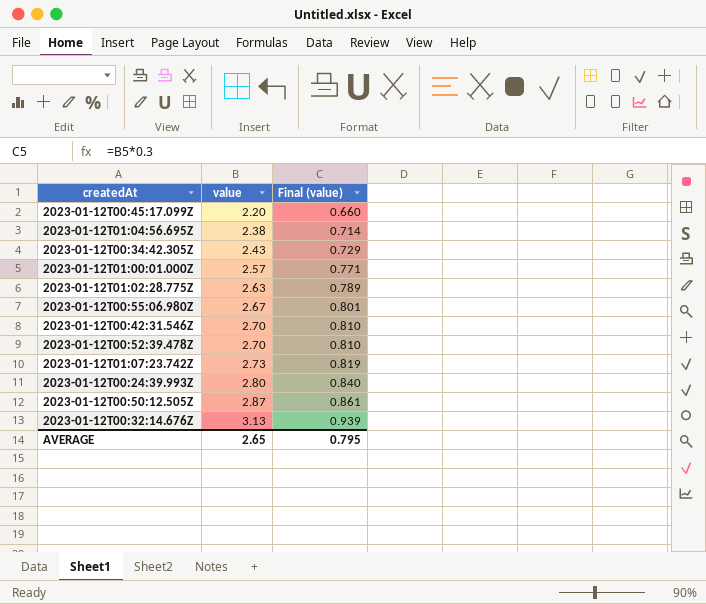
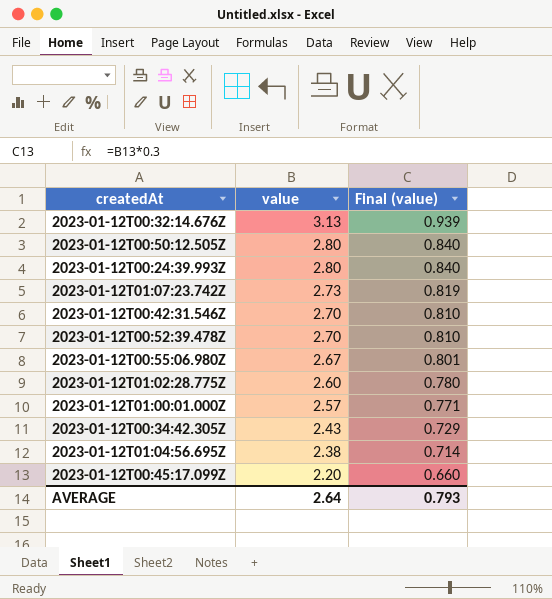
row order: value ascending -> value descending
2023-01-12T00:50:12.505Z | value: 2.87 -> 2.80
2023-01-12T00:50:12.505Z | Final (value): 0.861 -> 0.840
2023-01-12T01:02:28.775Z | value: 2.63 -> 2.60
2023-01-12T01:02:28.775Z | Final (value): 0.789 -> 0.780
AVERAGE | value: 2.65 -> 2.64
AVERAGE | Final (value): 0.795 -> 0.793

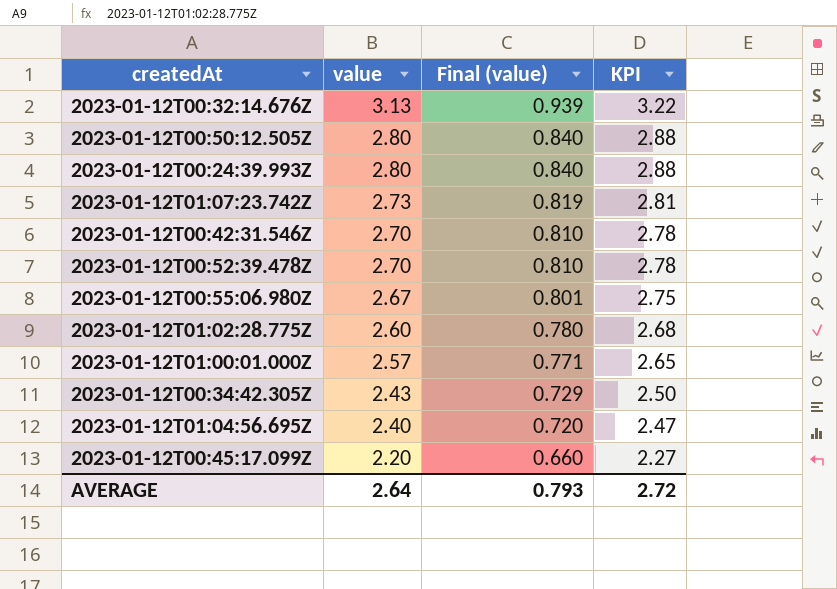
column KPI | formula: none -> [value] * 1.03
2023-01-12T01:04:56.695Z | value: 2.38 -> 2.40
2023-01-12T01:04:56.695Z | Final (value): 0.714 -> 0.720

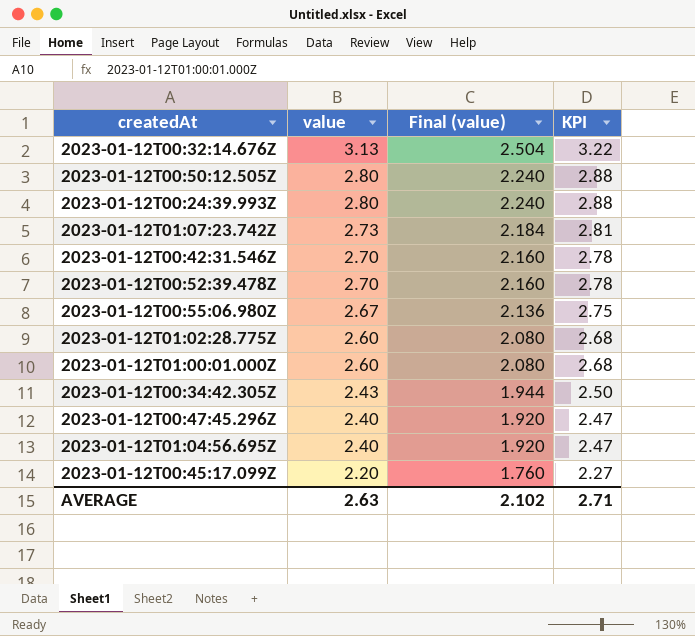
column Final (value) | formula: [value] * 0.3 -> [value] * 0.8
2023-01-12T01:00:01.000Z | value: 2.57 -> 2.60
2023-01-12T01:00:01.000Z | KPI: 2.65 -> 2.68
row 2023-01-12T00:47:45.296Z: none -> 2.40 | 1.920 | 2.47
AVERAGE | value: 2.64 -> 2.63
AVERAGE | Final (value): 0.793 -> 2.102
AVERAGE | KPI: 2.72 -> 2.71

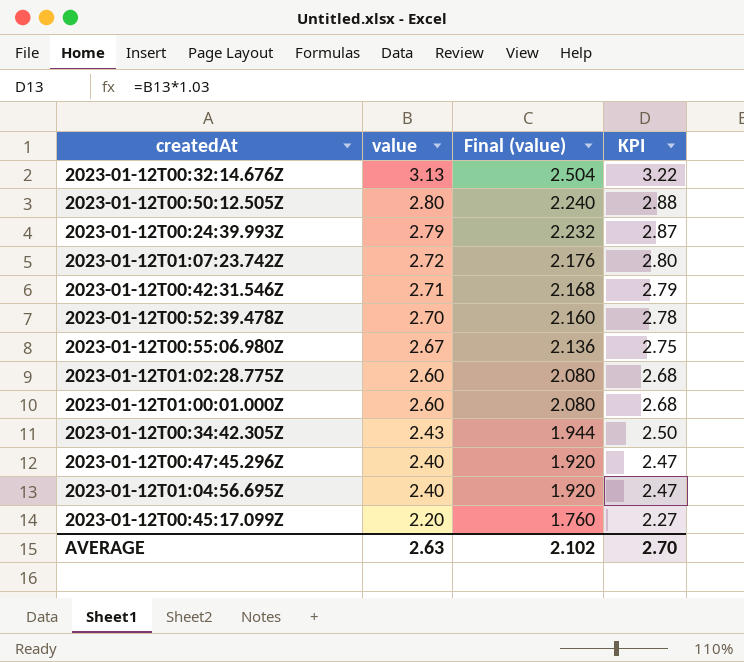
2023-01-12T00:24:39.993Z | value: 2.80 -> 2.79
2023-01-12T00:24:39.993Z | Final (value): 2.240 -> 2.232
2023-01-12T00:24:39.993Z | KPI: 2.88 -> 2.87
2023-01-12T01:07:23.742Z | value: 2.73 -> 2.72
2023-01-12T01:07:23.742Z | Final (value): 2.184 -> 2.176
2023-01-12T01:07:23.742Z | KPI: 2.81 -> 2.80
2023-01-12T00:42:31.546Z | value: 2.70 -> 2.71
2023-01-12T00:42:31.546Z | Final (value): 2.160 -> 2.168
2023-01-12T00:42:31.546Z | KPI: 2.78 -> 2.79
AVERAGE | KPI: 2.71 -> 2.70

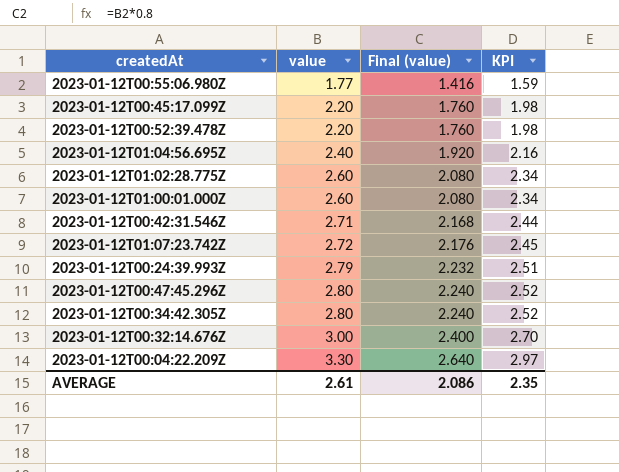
row order: value descending -> value ascending
column KPI | formula: [value] * 1.03 -> [value] * 0.9
row 2023-01-12T00:50:12.505Z: 2.80 | 2.240 | 2.88 -> none
2023-01-12T00:55:06.980Z | value: 2.67 -> 1.77
2023-01-12T00:55:06.980Z | Final (value): 2.136 -> 1.416
2023-01-12T00:52:39.478Z | value: 2.70 -> 2.20
2023-01-12T00:52:39.478Z | Final (value): 2.160 -> 1.760
2023-01-12T00:47:45.296Z | value: 2.40 -> 2.80
2023-01-12T00:47:45.296Z | Final (value): 1.920 -> 2.240
2023-01-12T00:34:42.305Z | value: 2.43 -> 2.80
2023-01-12T00:34:42.305Z | Final (value): 1.944 -> 2.240
2023-01-12T00:32:14.676Z | value: 3.13 -> 3.00
2023-01-12T00:32:14.676Z | Final (value): 2.504 -> 2.400
row 2023-01-12T00:04:22.209Z: none -> 3.30 | 2.640 | 2.97
AVERAGE | value: 2.63 -> 2.61
AVERAGE | Final (value): 2.102 -> 2.086
AVERAGE | KPI: 2.70 -> 2.35

